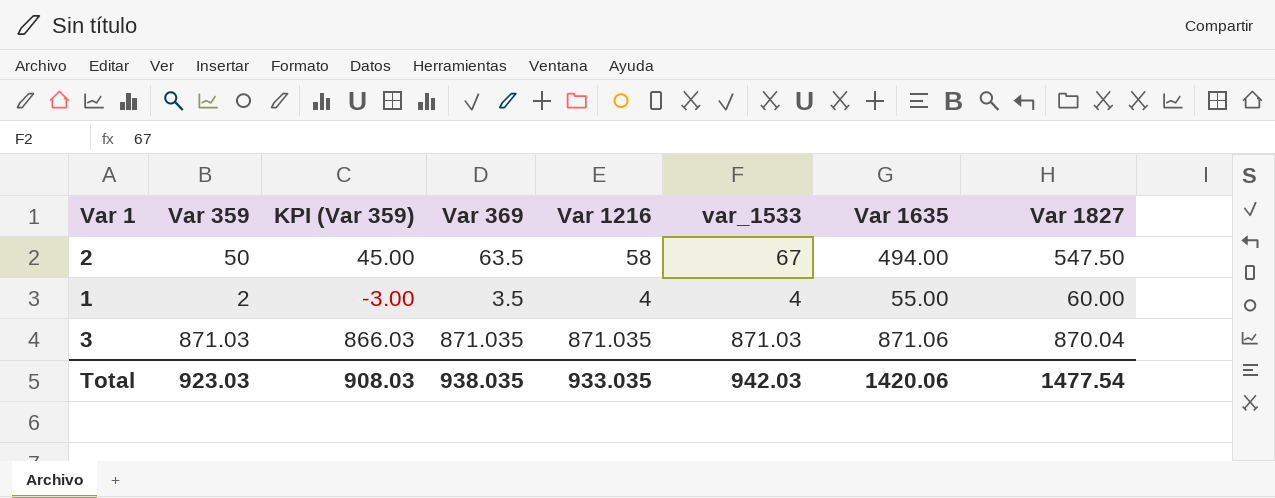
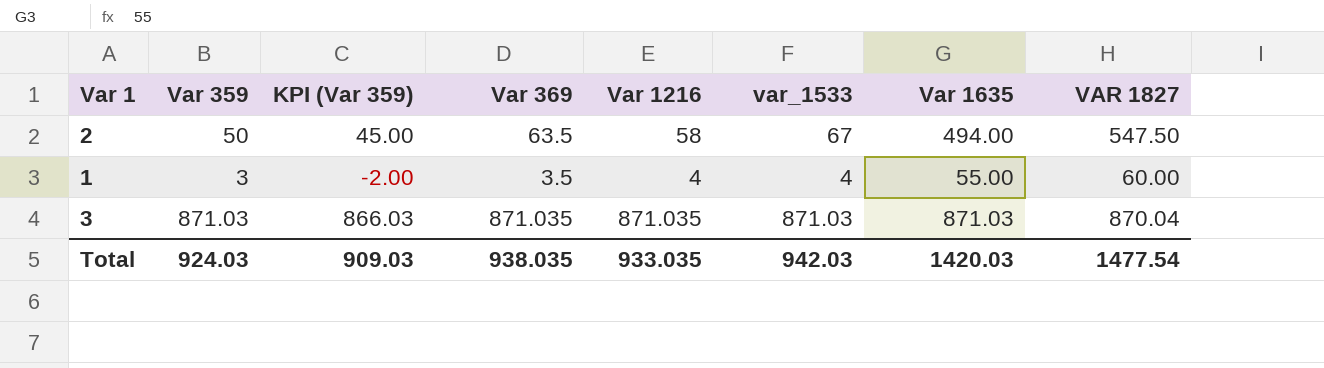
column name: Var 1827 -> VAR 1827
1 | Var 359: 2 -> 3
1 | KPI (Var 359): -3.00 -> -2.00
3 | Var 1635: 871.06 -> 871.03
Total | Var 359: 923.03 -> 924.03
Total | KPI (Var 359): 908.03 -> 909.03
Total | Var 1635: 1420.06 -> 1420.03

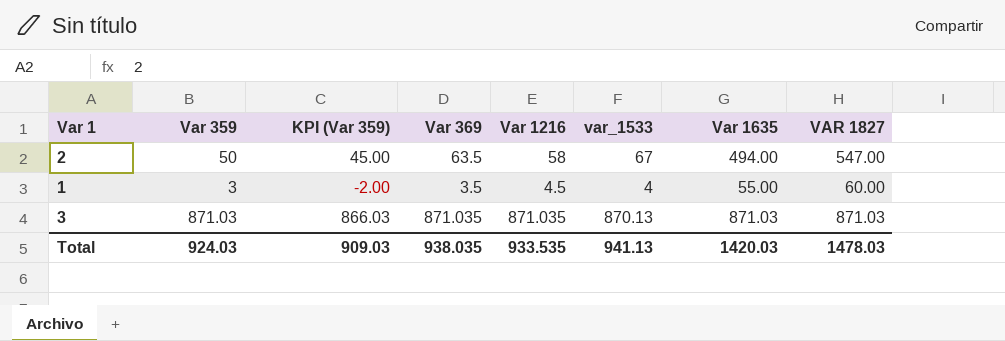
2 | VAR 1827: 547.50 -> 547.00
1 | Var 1216: 4 -> 4.5
3 | var_1533: 871.03 -> 870.13
3 | VAR 1827: 870.04 -> 871.03
Total | Var 1216: 933.035 -> 933.535
Total | var_1533: 942.03 -> 941.13
Total | VAR 1827: 1477.54 -> 1478.03

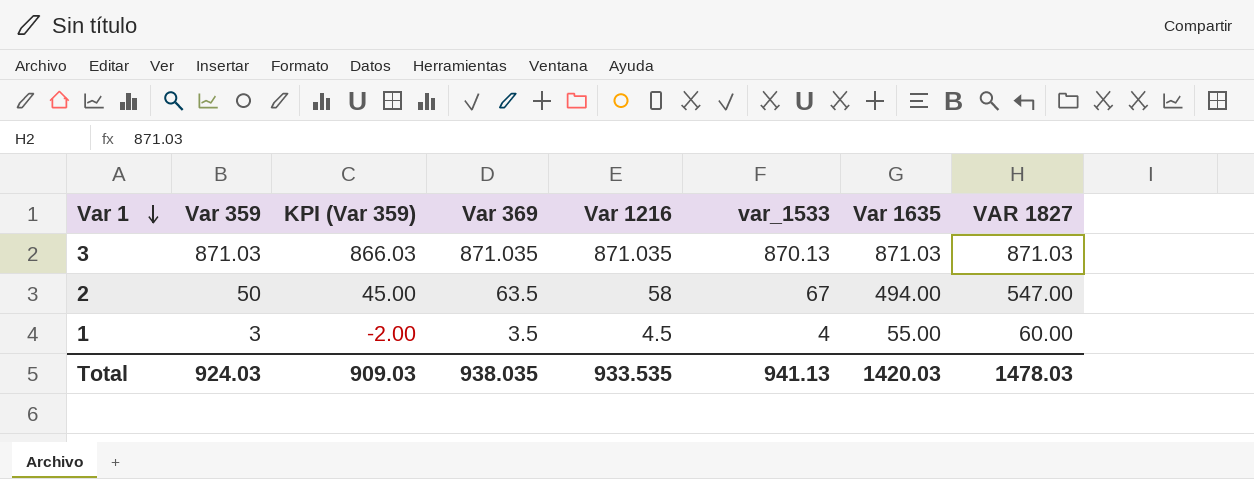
row order: none -> Var 1 descending

